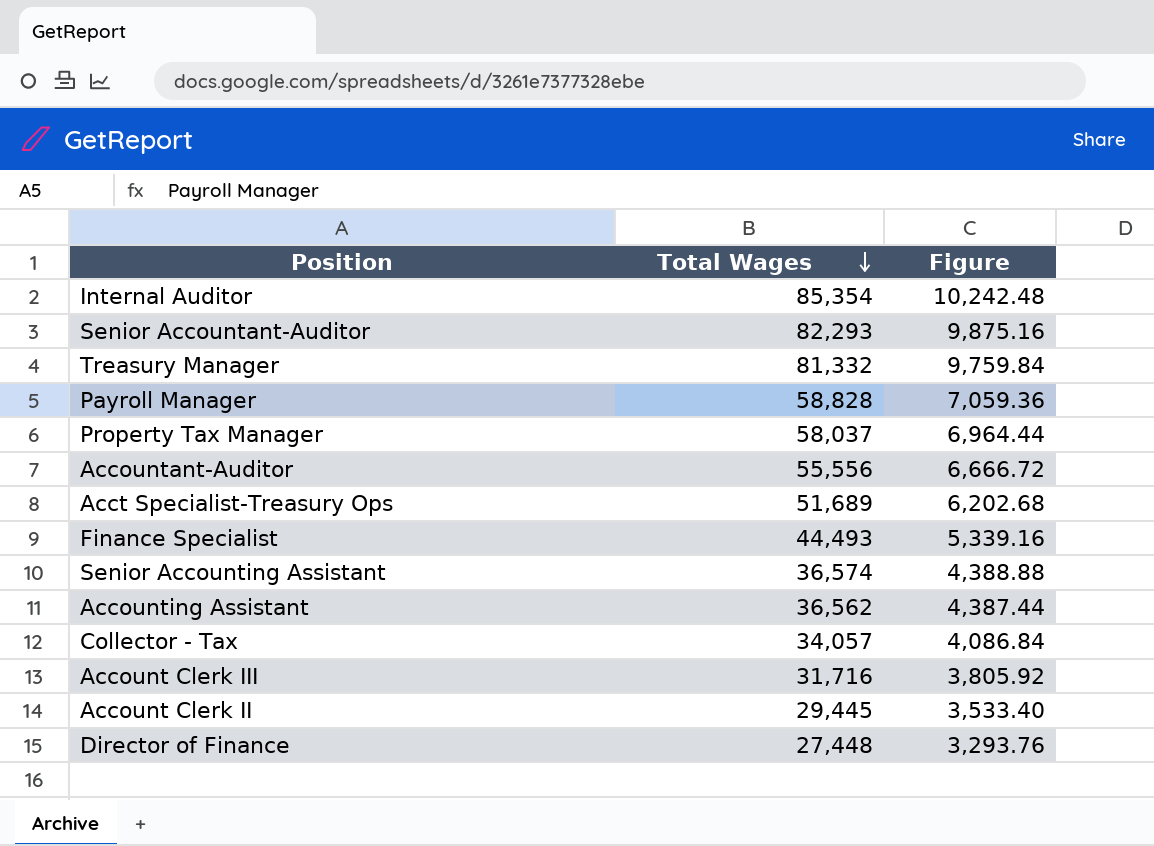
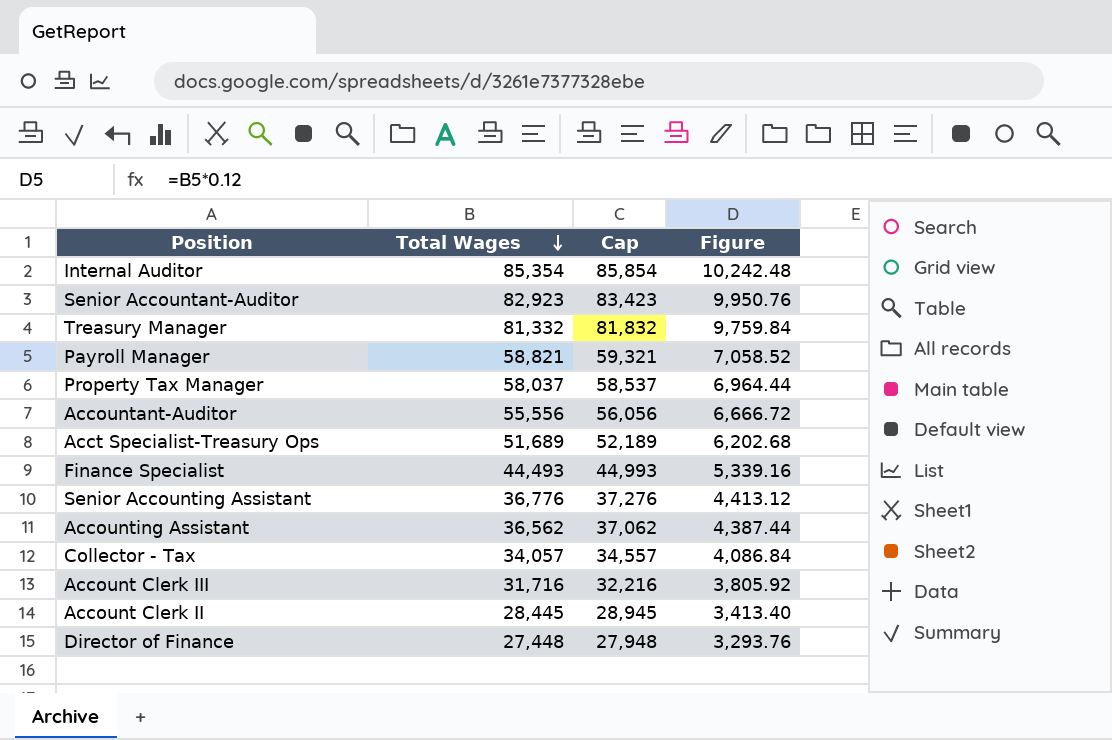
column Cap | formula: none -> [Total Wages] + 500
Senior Accountant-Auditor | Total Wages: 82,293 -> 82,923
Senior Accountant-Auditor | Figure: 9,875.16 -> 9,950.76
Payroll Manager | Total Wages: 58,828 -> 58,821
Payroll Manager | Figure: 7,059.36 -> 7,058.52
Senior Accounting Assistant | Total Wages: 36,574 -> 36,776
Senior Accounting Assistant | Figure: 4,388.88 -> 4,413.12
Account Clerk II | Total Wages: 29,445 -> 28,445
Account Clerk II | Figure: 3,533.40 -> 3,413.40

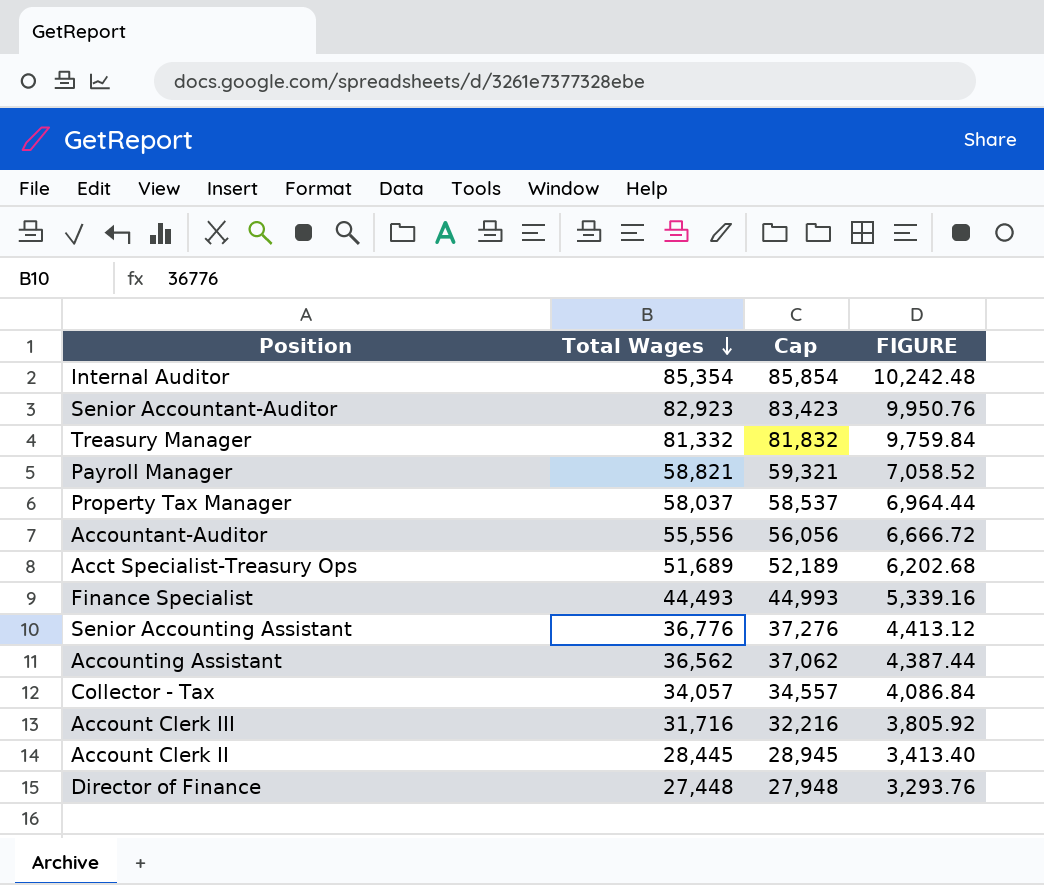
column name: Figure -> FIGURE

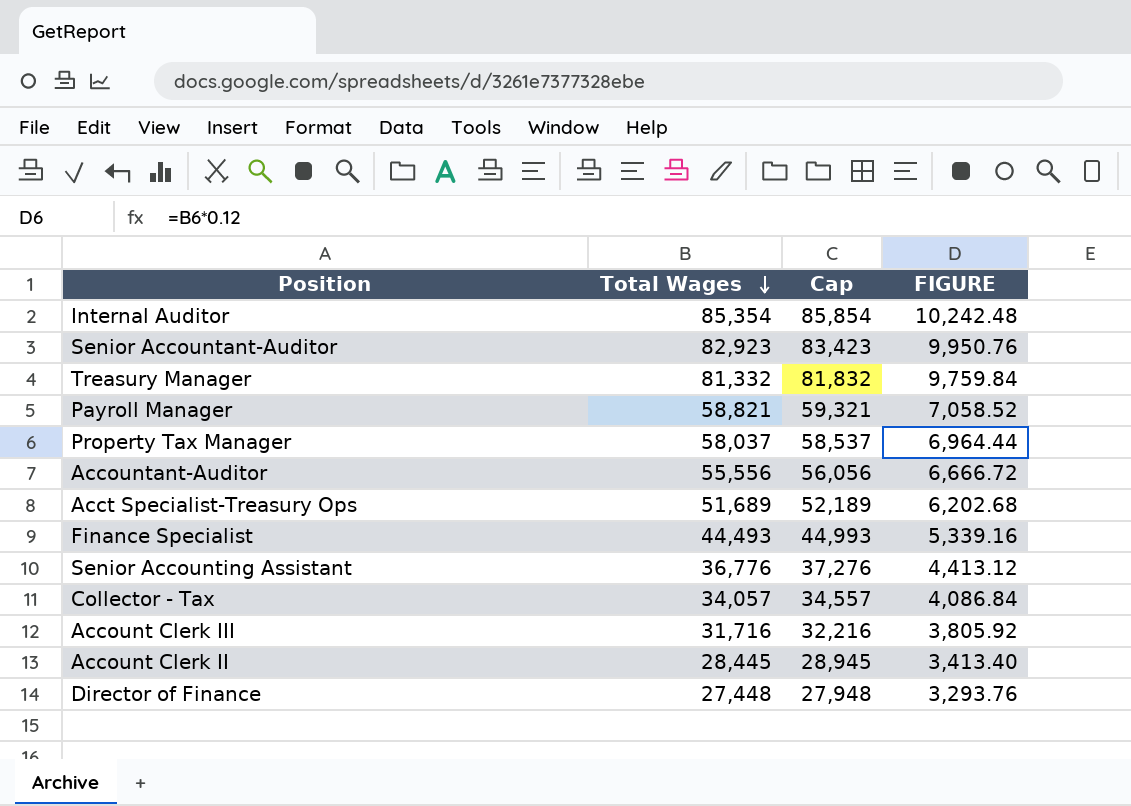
row Accounting Assistant: 36,562 | 37,062 | 4,387.44 -> none

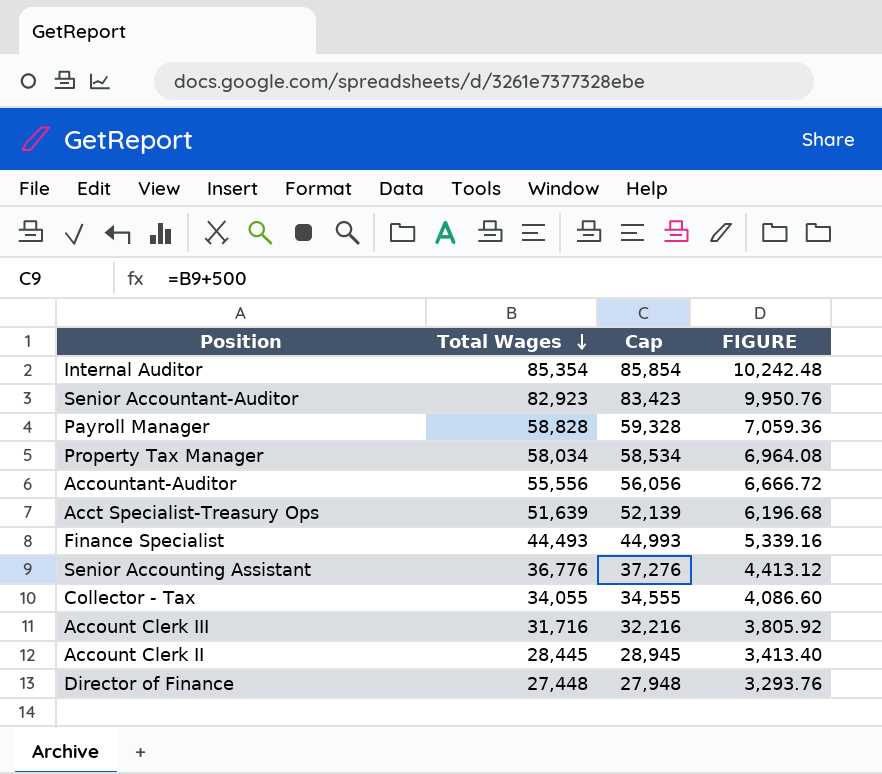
row Treasury Manager: 81,332 | 81,832 | 9,759.84 -> none
Payroll Manager | Total Wages: 58,821 -> 58,828
Payroll Manager | Cap: 59,321 -> 59,328
Payroll Manager | FIGURE: 7,058.52 -> 7,059.36
Property Tax Manager | Total Wages: 58,037 -> 58,034
Property Tax Manager | Cap: 58,537 -> 58,534
Property Tax Manager | FIGURE: 6,964.44 -> 6,964.08
Acct Specialist-Treasury Ops | Total Wages: 51,689 -> 51,639
Acct Specialist-Treasury Ops | Cap: 52,189 -> 52,139
Acct Specialist-Treasury Ops | FIGURE: 6,202.68 -> 6,196.68
Collector - Tax | Total Wages: 34,057 -> 34,055
Collector - Tax | Cap: 34,557 -> 34,555
Collector - Tax | FIGURE: 4,086.84 -> 4,086.60

